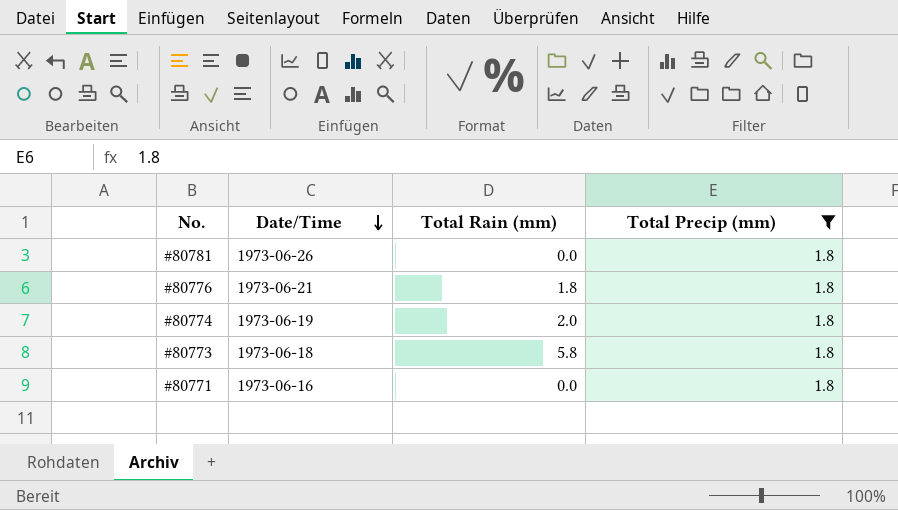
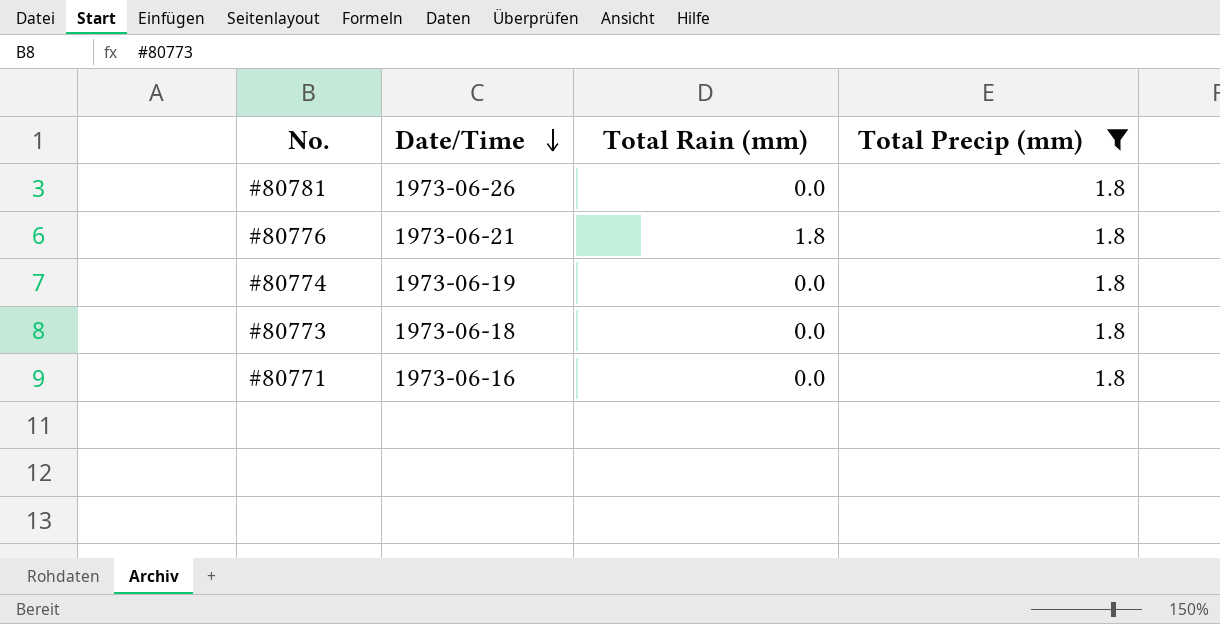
#80774 | Total Rain (mm): 2.0 -> 0.0
#80773 | Total Rain (mm): 5.8 -> 0.0

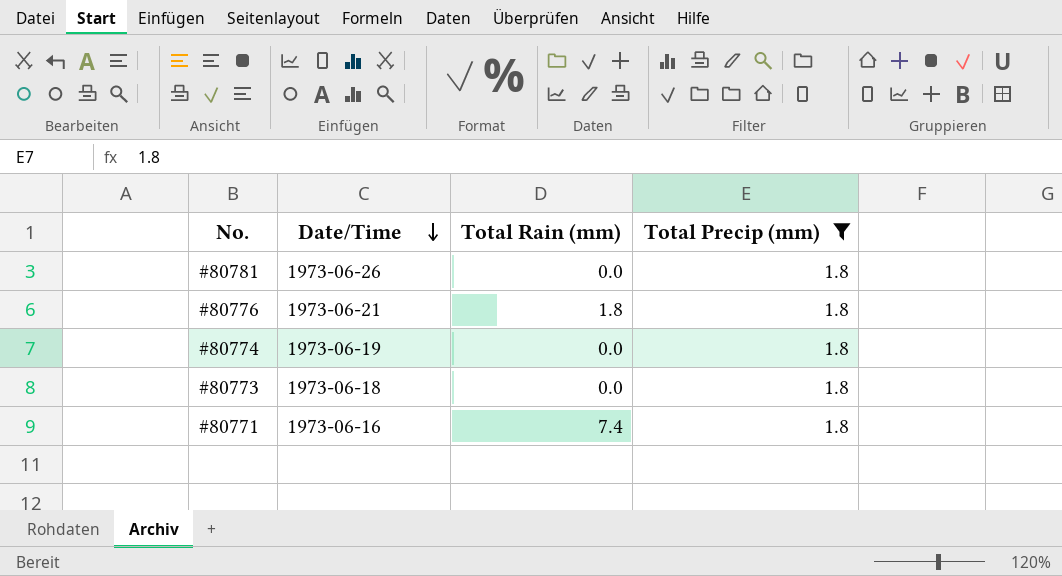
#80771 | Total Rain (mm): 0.0 -> 7.4

